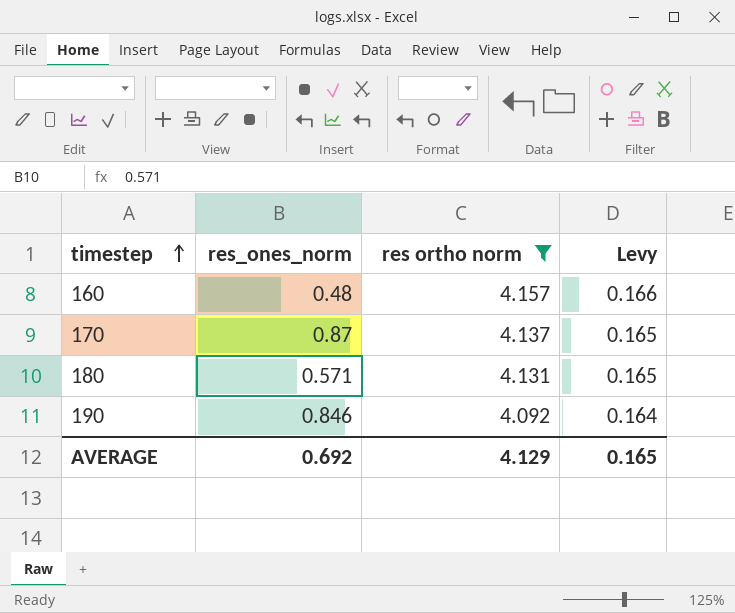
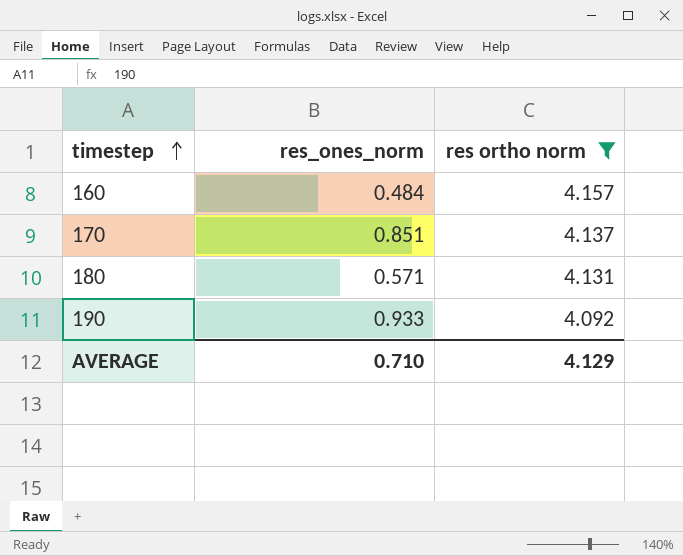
column Levy | formula: [res ortho norm] * 0.04 -> none
160 | res_ones_norm: 0.48 -> 0.484
170 | res_ones_norm: 0.87 -> 0.851
190 | res_ones_norm: 0.846 -> 0.933
AVERAGE | res_ones_norm: 0.692 -> 0.710

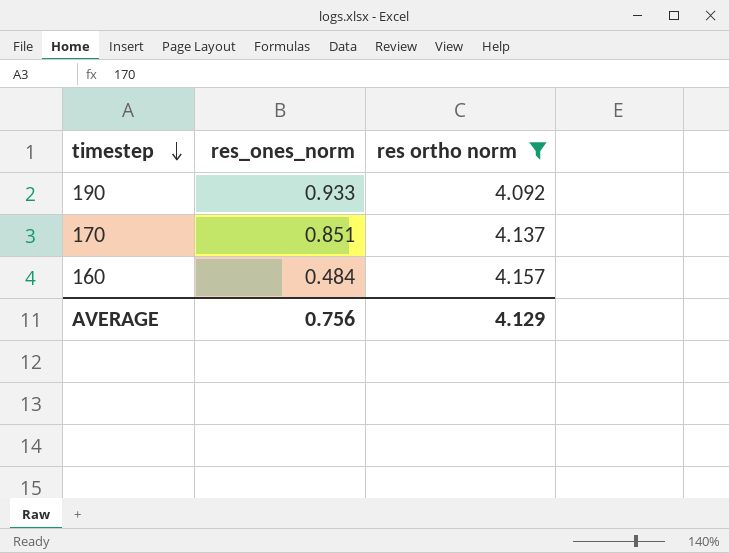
row order: timestep ascending -> timestep descending
row 180: 0.571 | 4.131 -> none
AVERAGE | res_ones_norm: 0.710 -> 0.756

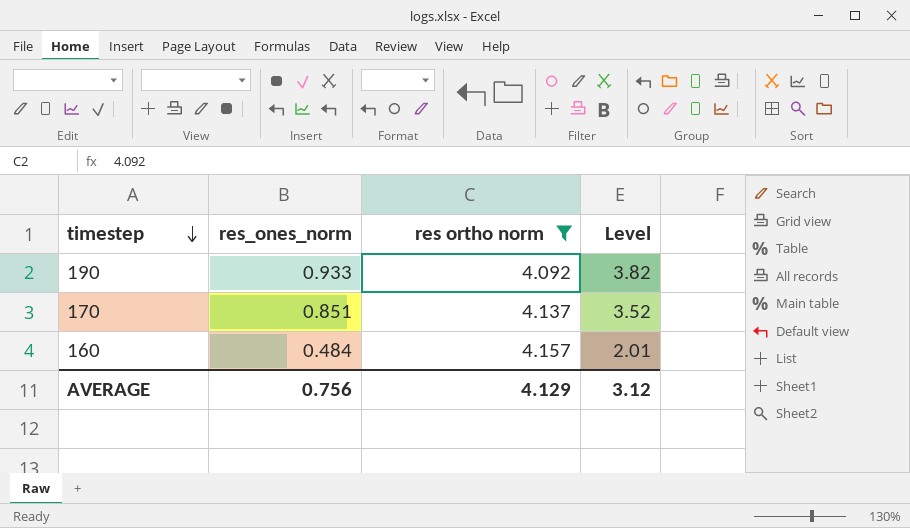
column Level | formula: none -> [res_ones_norm] * [res ortho norm]

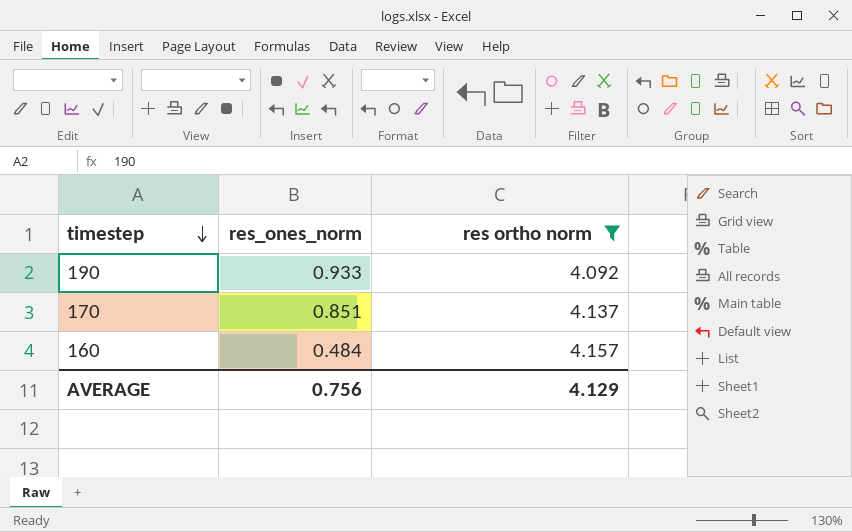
column Level | formula: [res_ones_norm] * [res ortho norm] -> none

